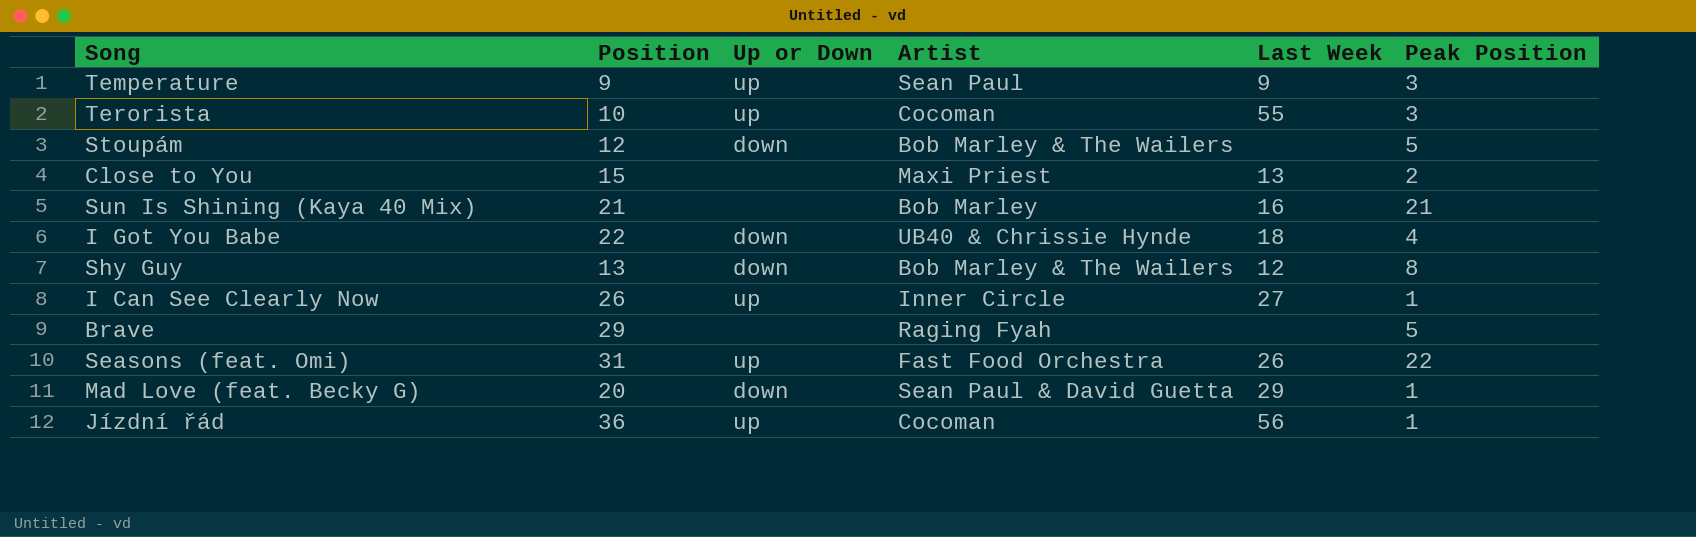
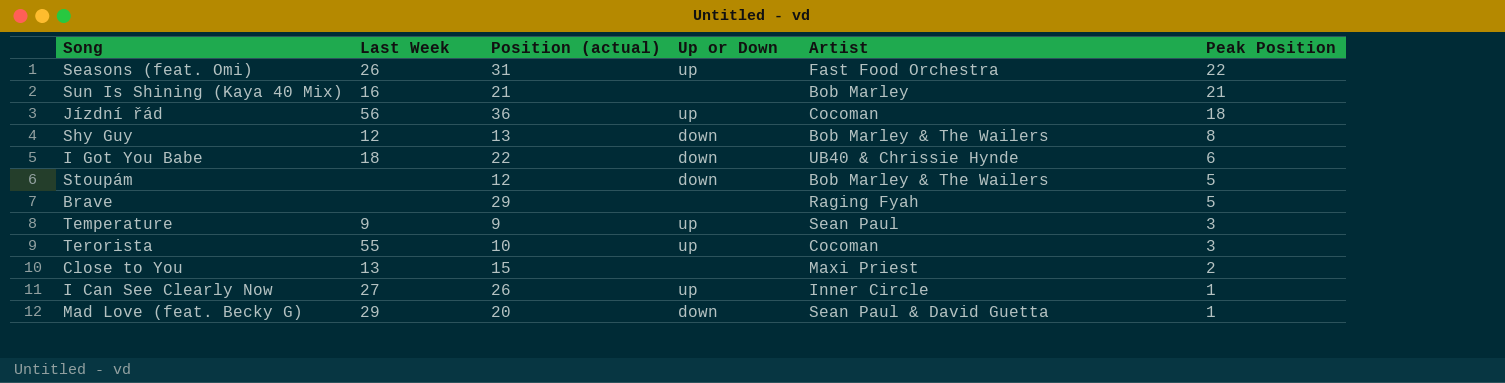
row order: none -> Peak Position descending
column Last Week | position: 5 -> 2
column name: Position -> Position (actual)
Jízdní řád | Peak Position: 1 -> 18
I Got You Babe | Peak Position: 4 -> 6

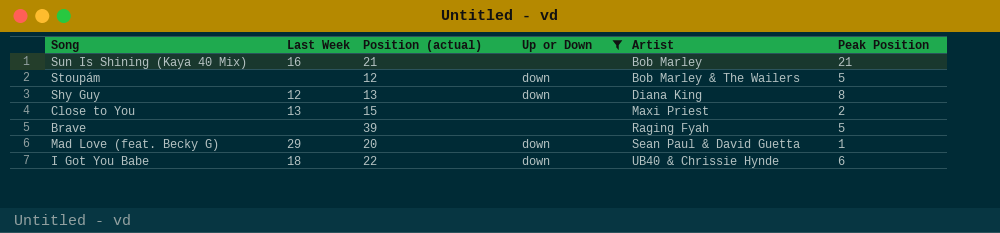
filter: none -> Up or Down != up
row order: Peak Position descending -> Artist ascending
Shy Guy | Artist: Bob Marley & The Wailers -> Diana King
Brave | Position (actual): 29 -> 39

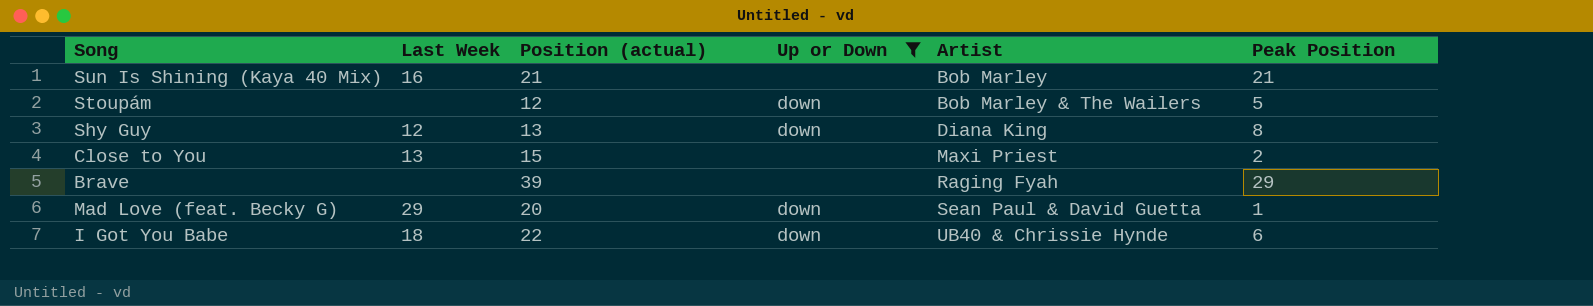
Brave | Peak Position: 5 -> 29

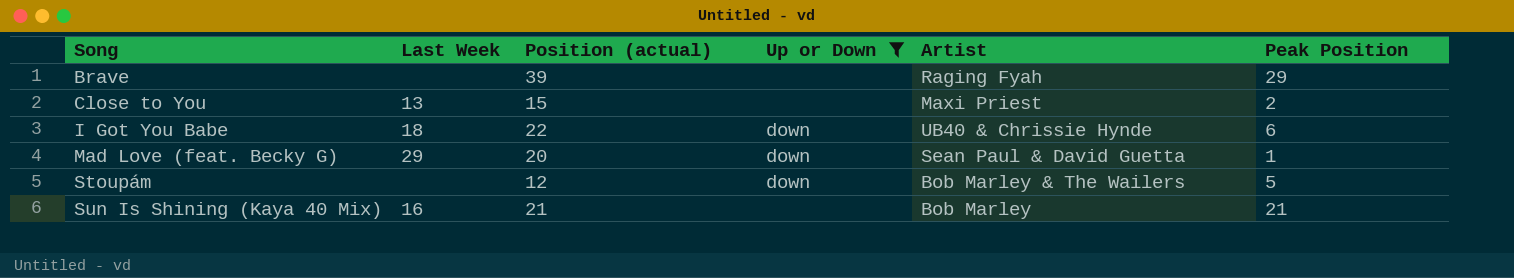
row order: Artist ascending -> Song ascending
row Shy Guy: 12 | 13 | down | Diana King | 8 -> none

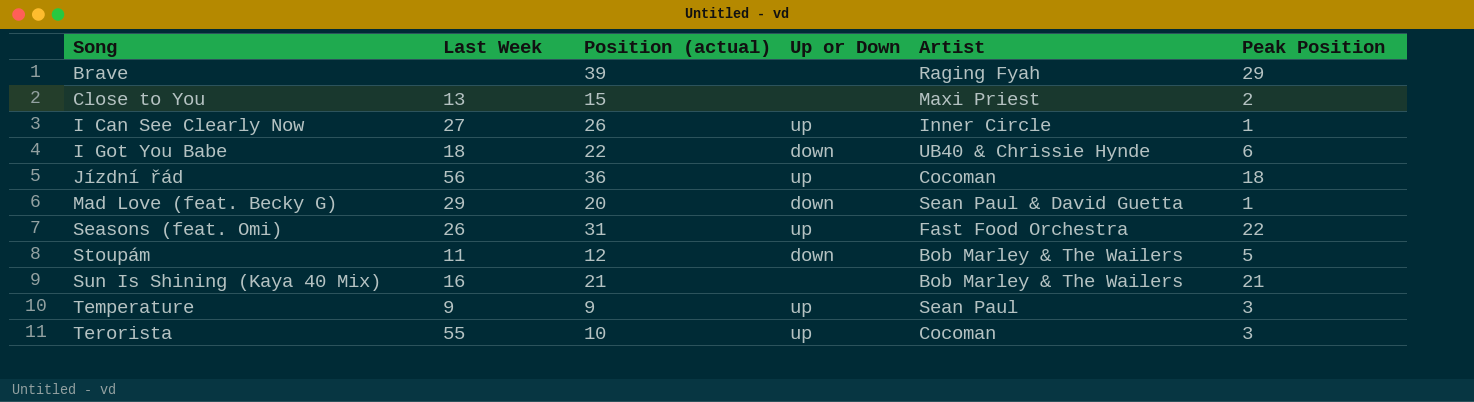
filter: Up or Down != up -> none
Stoupám | Last Week: none -> 11
Sun Is Shining (Kaya 40 Mix) | Artist: Bob Marley -> Bob Marley & The Wailers

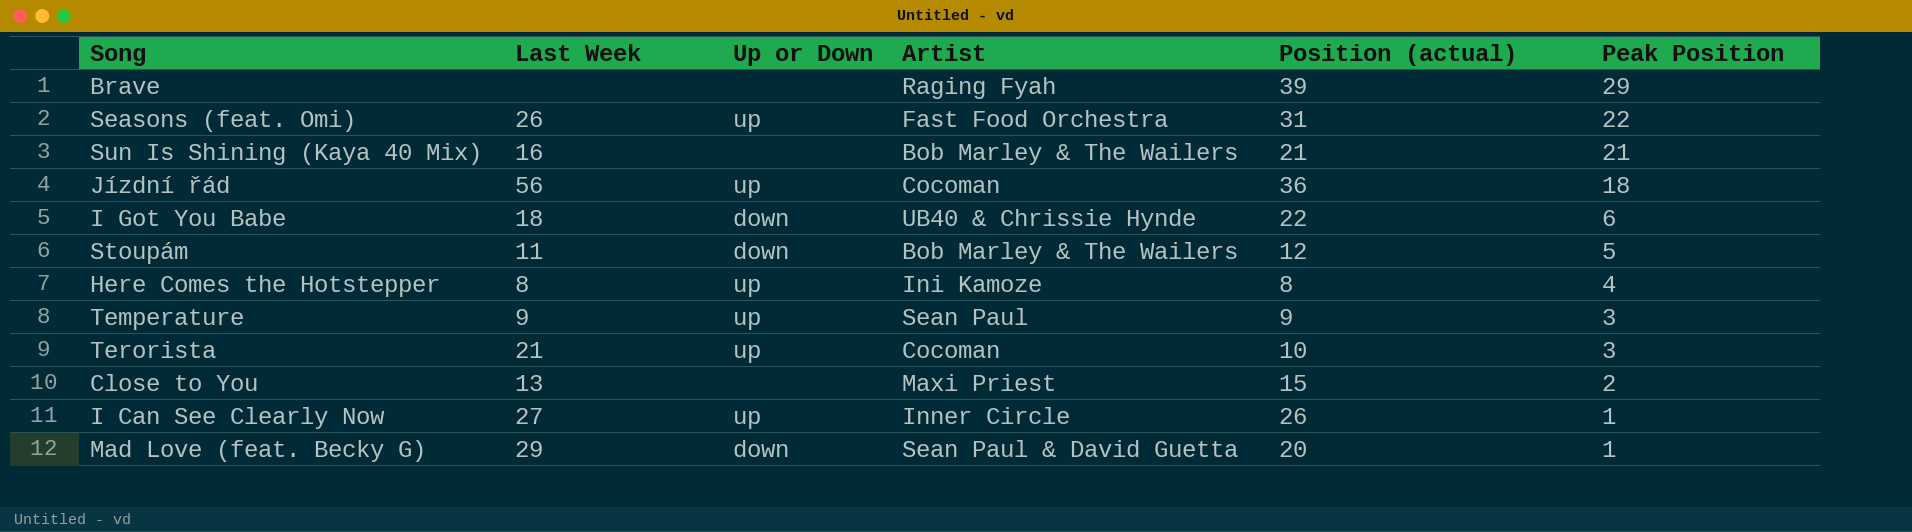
row order: Song ascending -> Peak Position descending
column Position (actual) | position: 3 -> 5
row Here Comes the Hotstepper: none -> 8 | up | Ini Kamoze | 8 | 4
Terorista | Last Week: 55 -> 21

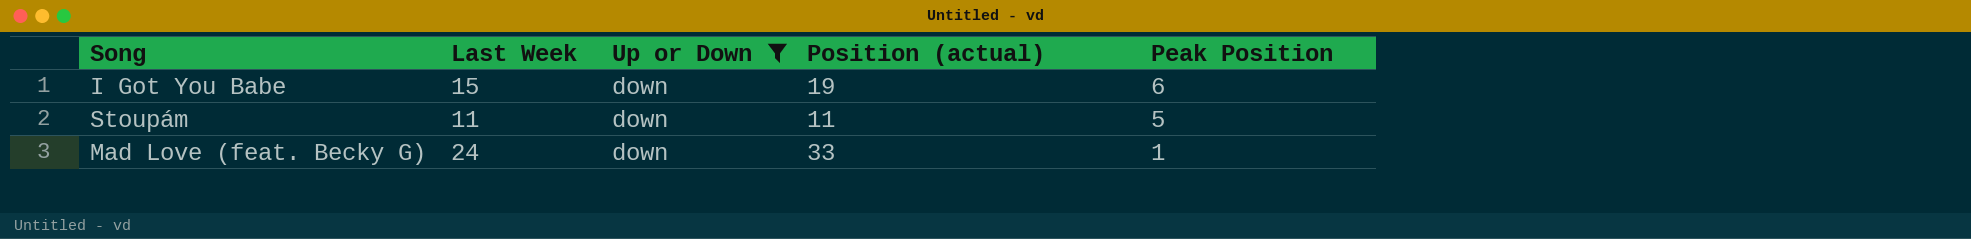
filter: none -> Up or Down = down
column Artist | position: 4 -> none
I Got You Babe | Last Week: 18 -> 15
I Got You Babe | Position (actual): 22 -> 19
Stoupám | Position (actual): 12 -> 11
Mad Love (feat. Becky G) | Last Week: 29 -> 24
Mad Love (feat. Becky G) | Position (actual): 20 -> 33

